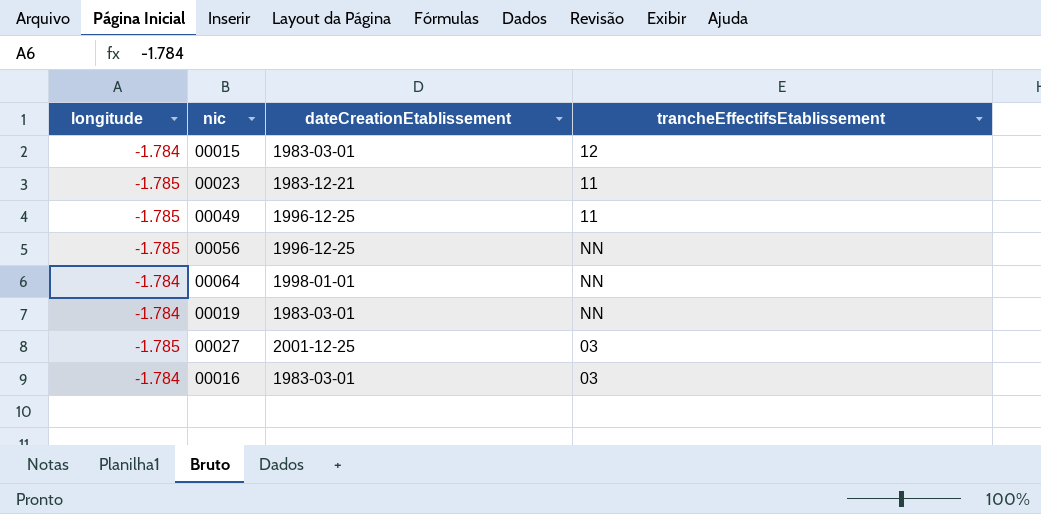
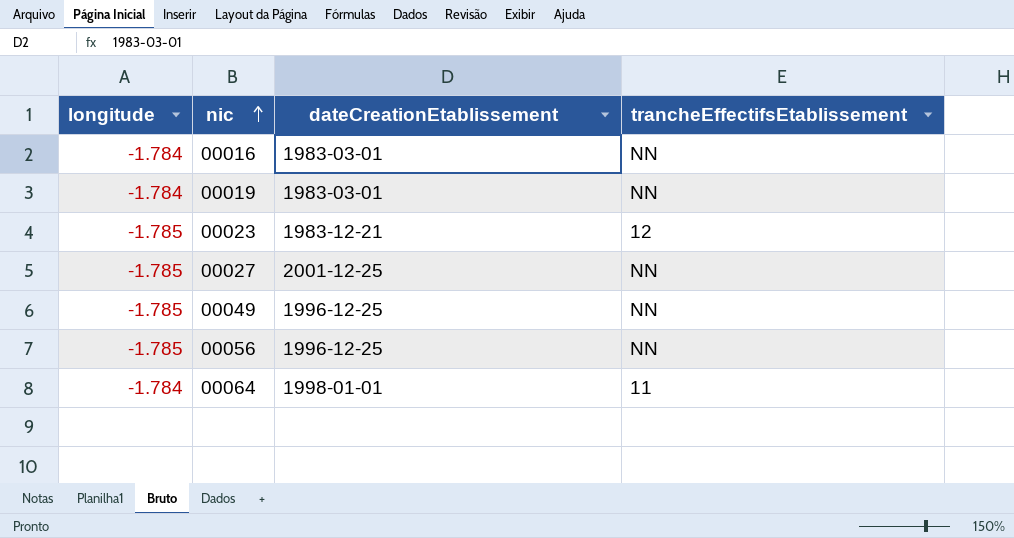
row order: none -> nic ascending
row 00015: -1.784 | 1983-03-01 | 12 -> none
00016 | trancheEffectifsEtablissement: 03 -> NN
00023 | trancheEffectifsEtablissement: 11 -> 12
00027 | trancheEffectifsEtablissement: 03 -> NN
00049 | trancheEffectifsEtablissement: 11 -> NN
00064 | trancheEffectifsEtablissement: NN -> 11

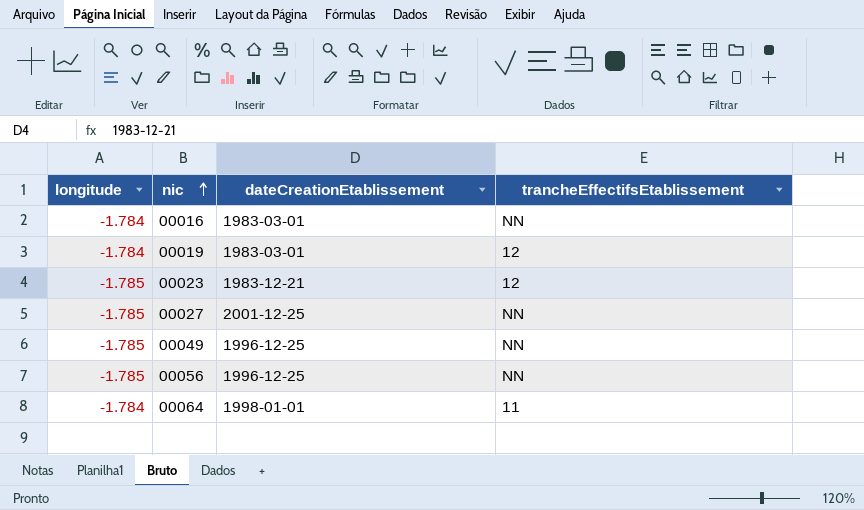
00019 | trancheEffectifsEtablissement: NN -> 12

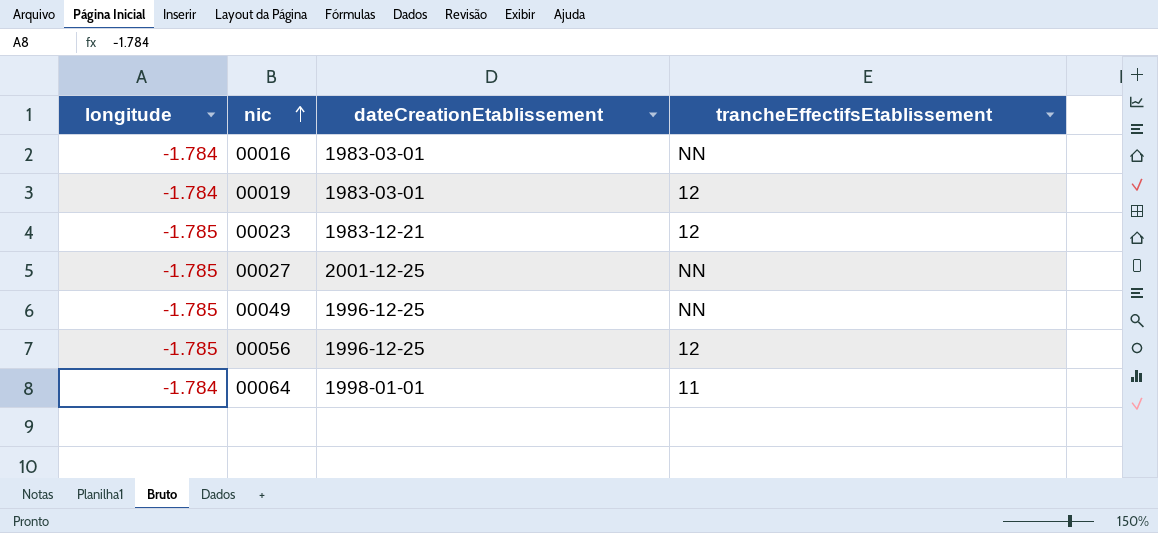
00056 | trancheEffectifsEtablissement: NN -> 12

